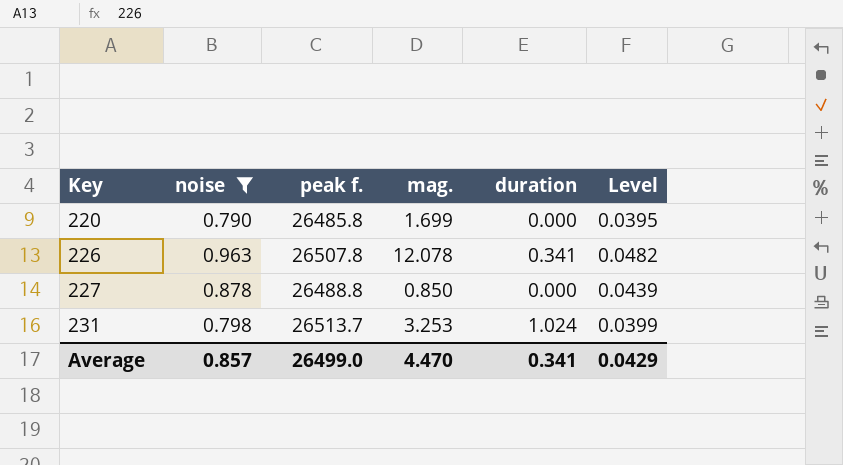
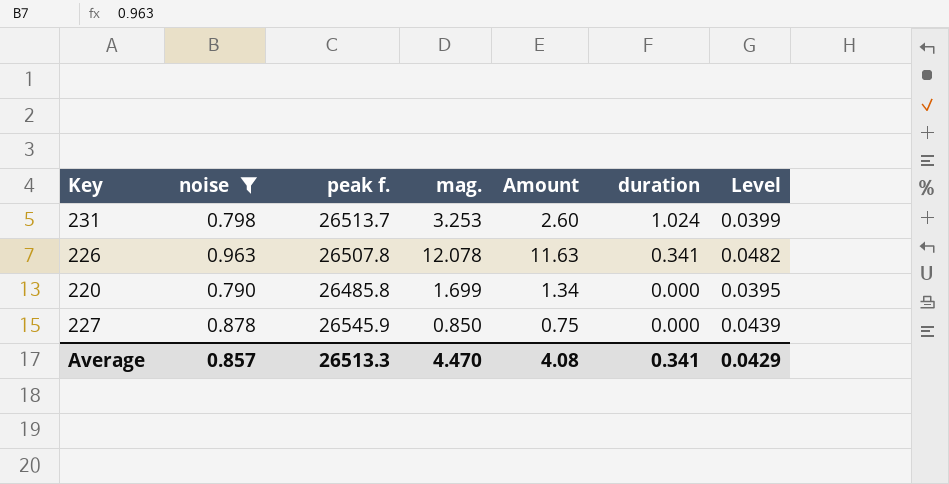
row order: Key ascending -> duration descending
column Amount | formula: none -> [noise] * [mag.]
227 | peak f.: 26488.8 -> 26545.9
Average | peak f.: 26499.0 -> 26513.3

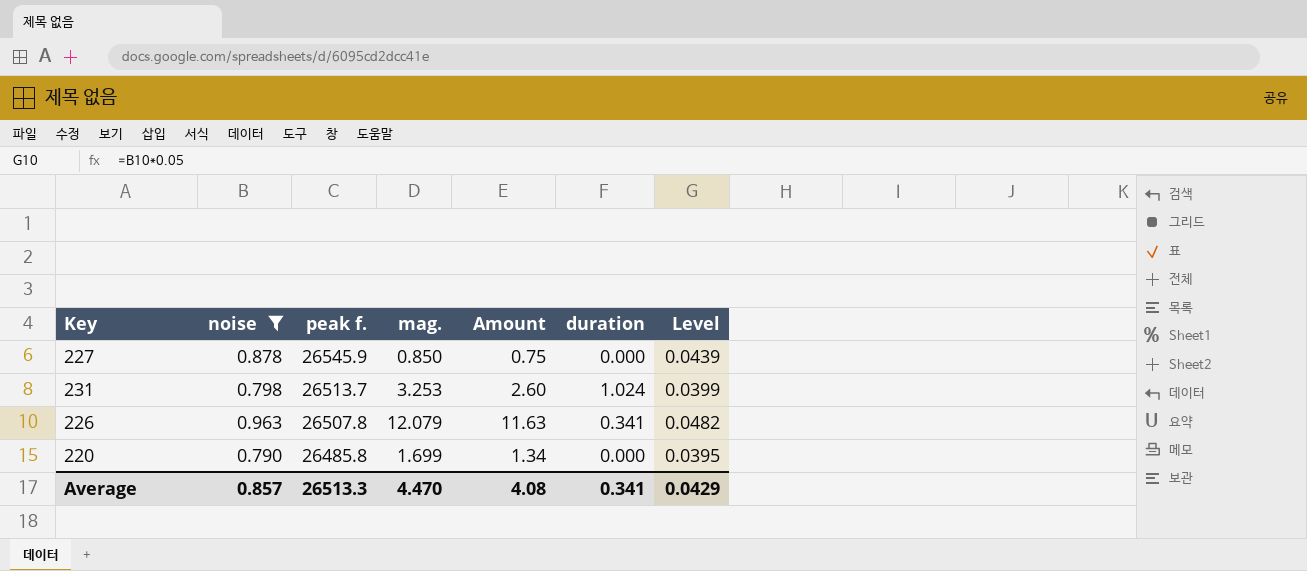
row order: duration descending -> peak f. descending
226 | mag.: 12.078 -> 12.079

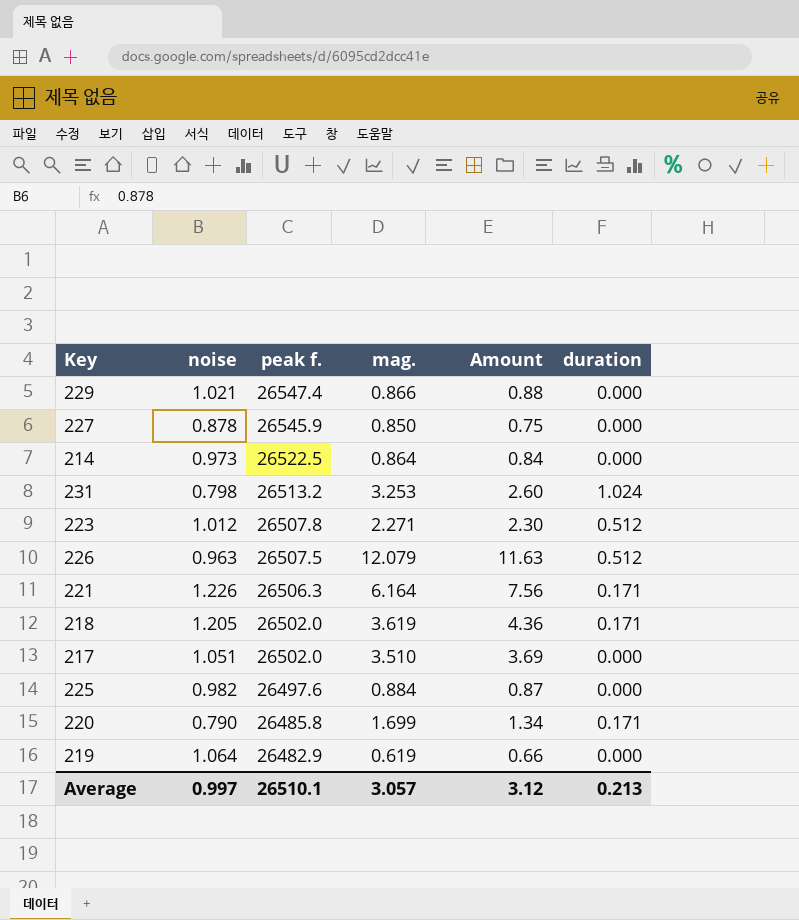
filter: noise <= 0.963 -> none
column Level | formula: [noise] * 0.05 -> none
231 | peak f.: 26513.7 -> 26513.2
226 | peak f.: 26507.8 -> 26507.5
226 | duration: 0.341 -> 0.512
220 | duration: 0.000 -> 0.171
Average | noise: 0.857 -> 0.997
Average | peak f.: 26513.3 -> 26510.1
Average | mag.: 4.470 -> 3.057
Average | Amount: 4.08 -> 3.12
Average | duration: 0.341 -> 0.213

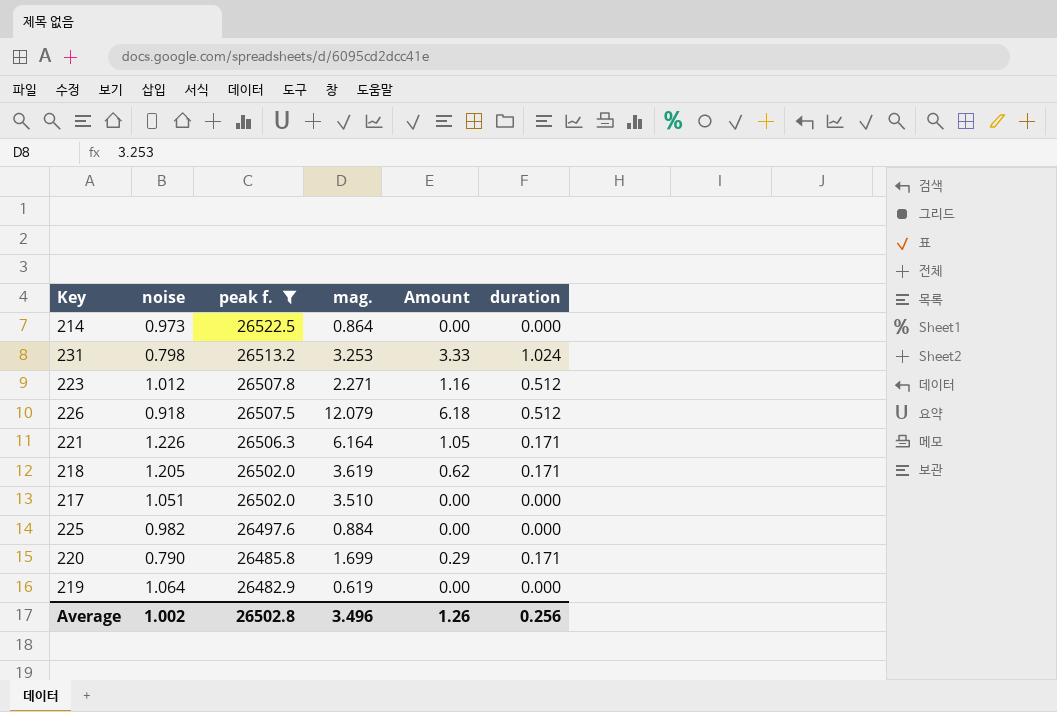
filter: none -> peak f. <= 26522.5
column Amount | formula: [noise] * [mag.] -> [mag.] * [duration]
226 | noise: 0.963 -> 0.918
Average | noise: 0.997 -> 1.002
Average | peak f.: 26510.1 -> 26502.8
Average | mag.: 3.057 -> 3.496
Average | Amount: 3.12 -> 1.26
Average | duration: 0.213 -> 0.256

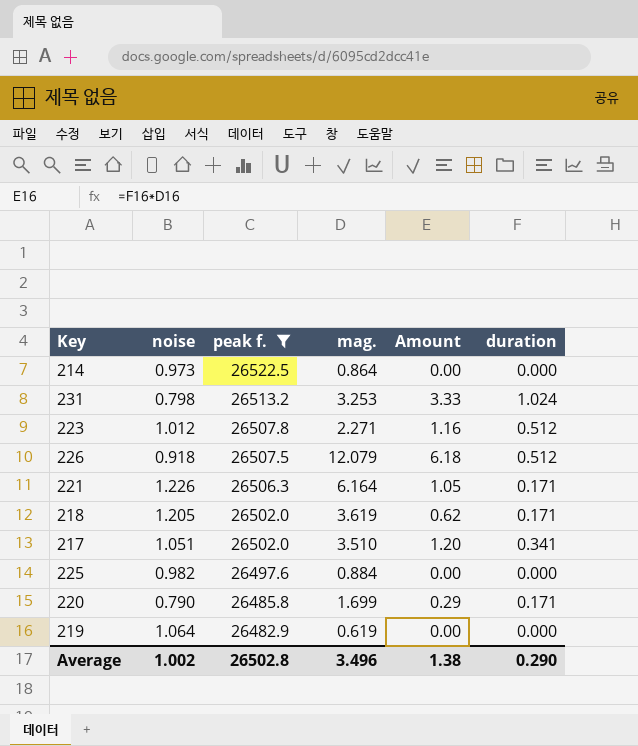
217 | Amount: 0.00 -> 1.20
217 | duration: 0.000 -> 0.341
Average | Amount: 1.26 -> 1.38
Average | duration: 0.256 -> 0.290

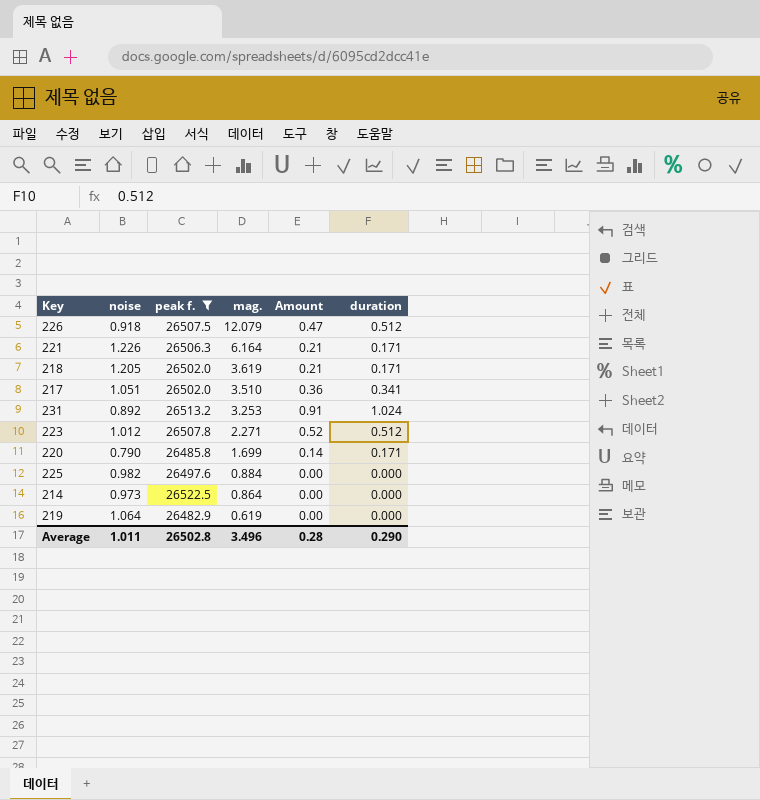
row order: peak f. descending -> mag. descending
column Amount | formula: [mag.] * [duration] -> [noise] * [duration]
231 | noise: 0.798 -> 0.892
Average | noise: 1.002 -> 1.011
Average | Amount: 1.38 -> 0.28

